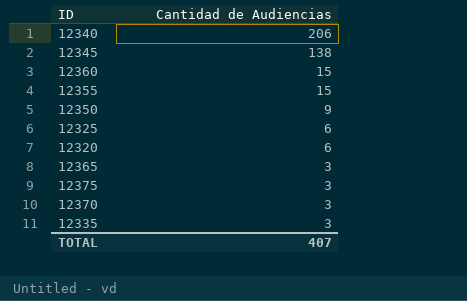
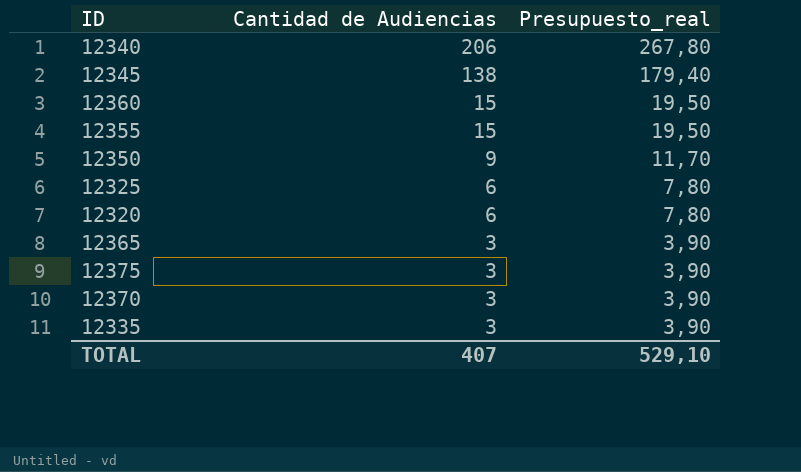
column Presupuesto_real | formula: none -> [Cantidad de Audiencias] * 1,3

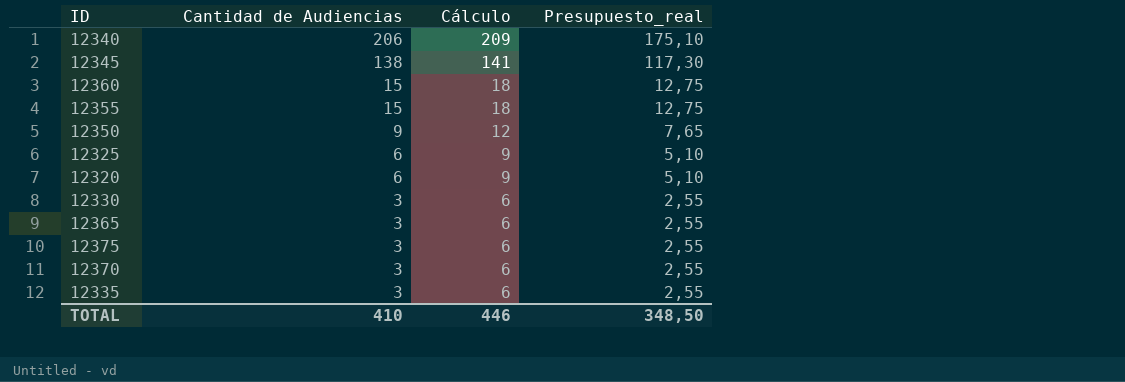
column Cálculo | formula: none -> [Cantidad de Audiencias] + 3
column Presupuesto_real | formula: [Cantidad de Audiencias] * 1,3 -> [Cantidad de Audiencias] * 0,85
row 12330: none -> 3 | 6 | 2,55
TOTAL | Cantidad de Audiencias: 407 -> 410
TOTAL | Presupuesto_real: 529,10 -> 348,50

